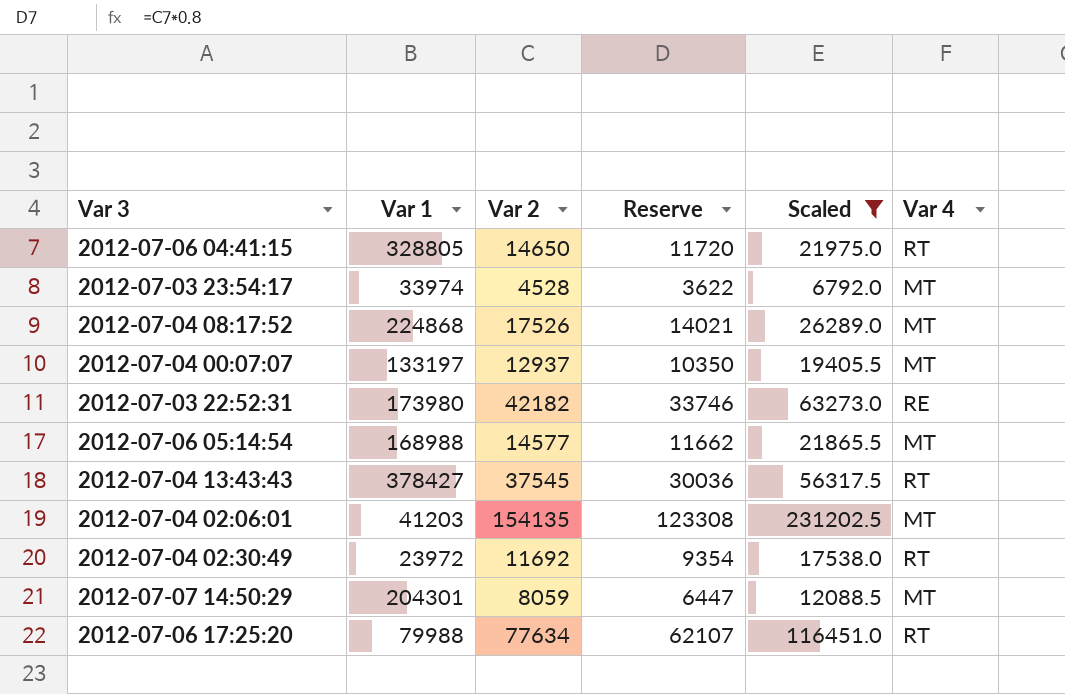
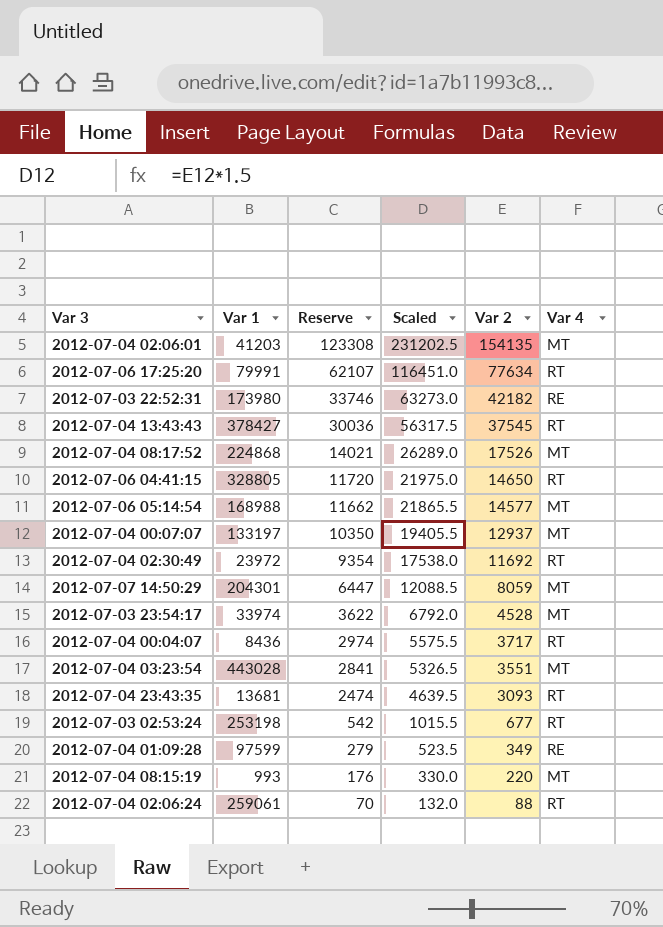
filter: Scaled >= 6792.0 -> none
row order: none -> Reserve descending
column Var 2 | position: 3 -> 5
2012-07-06 17:25:20 | Var 1: 79988 -> 79991

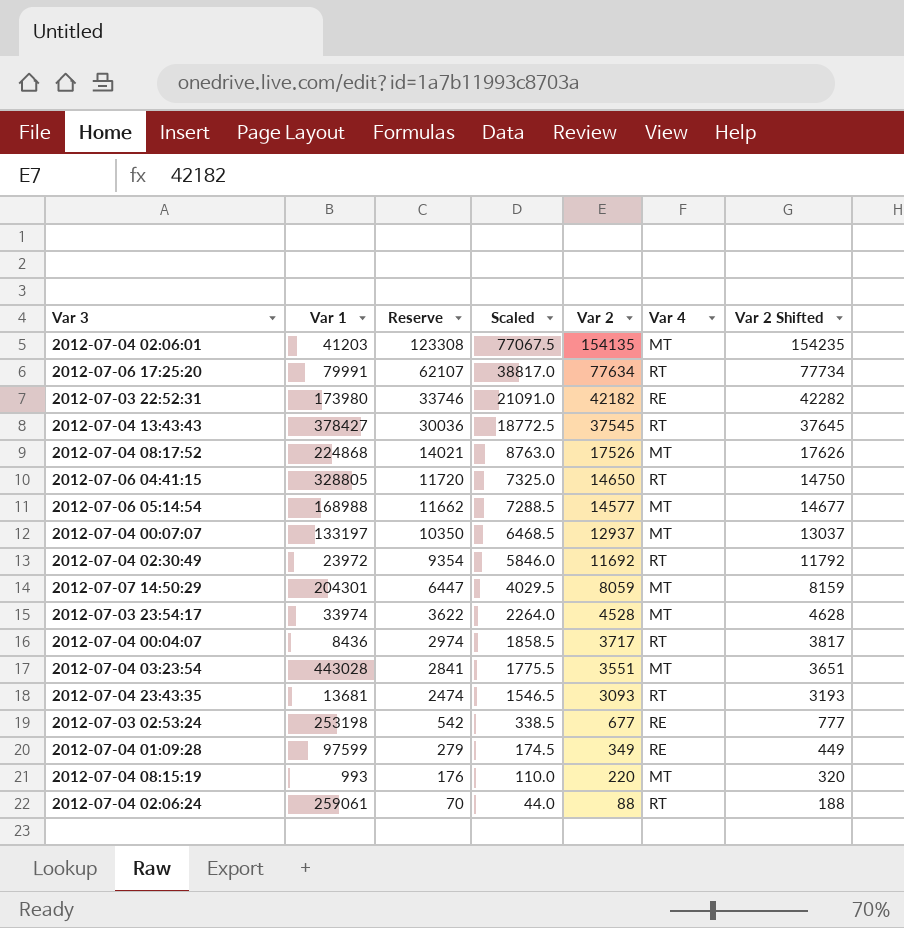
column Scaled | formula: [Var 2] * 1.5 -> [Var 2] * 0.5
column Var 2 Shifted | formula: none -> [Var 2] + 100
2012-07-03 02:53:24 | Var 4: RT -> RE

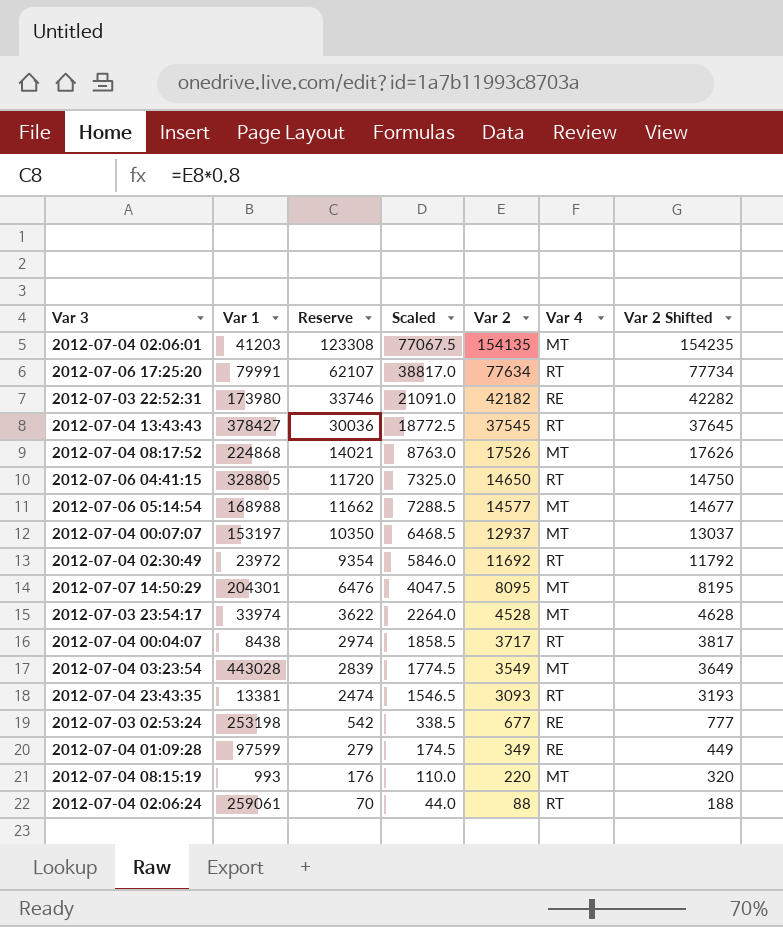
2012-07-04 00:07:07 | Var 1: 133197 -> 153197
2012-07-07 14:50:29 | Reserve: 6447 -> 6476
2012-07-07 14:50:29 | Scaled: 4029.5 -> 4047.5
2012-07-07 14:50:29 | Var 2: 8059 -> 8095
2012-07-07 14:50:29 | Var 2 Shifted: 8159 -> 8195
2012-07-04 00:04:07 | Var 1: 8436 -> 8438
2012-07-04 03:23:54 | Reserve: 2841 -> 2839
2012-07-04 03:23:54 | Scaled: 1775.5 -> 1774.5
2012-07-04 03:23:54 | Var 2: 3551 -> 3549
2012-07-04 03:23:54 | Var 2 Shifted: 3651 -> 3649
2012-07-04 23:43:35 | Var 1: 13681 -> 13381

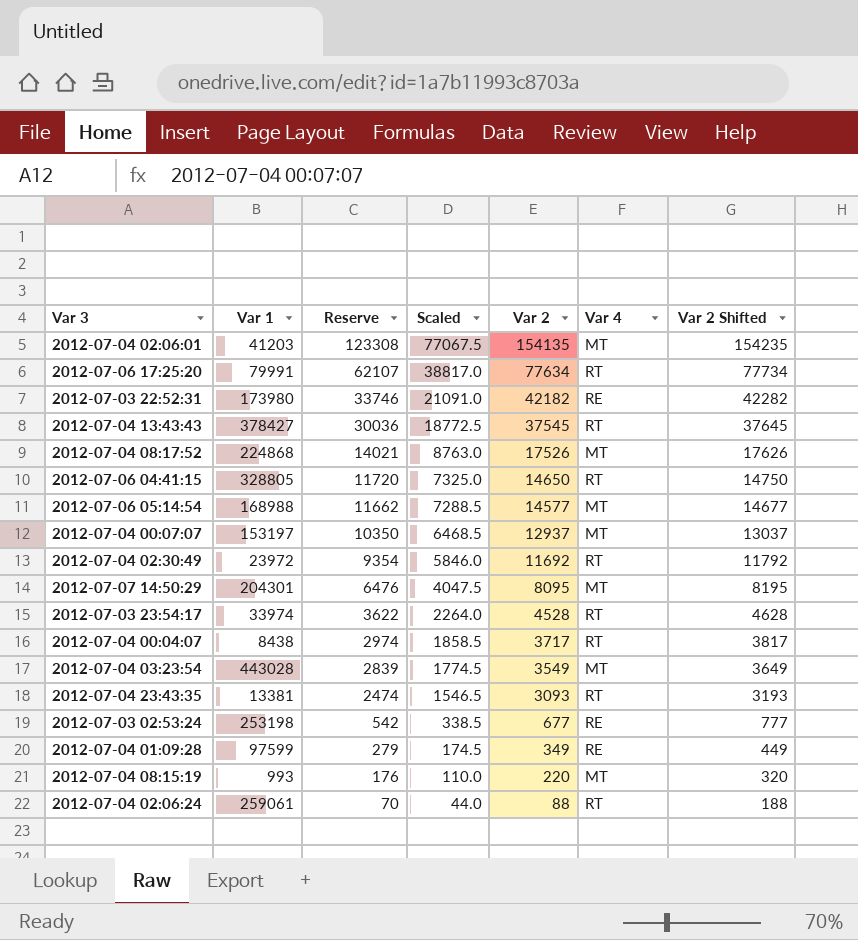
2012-07-03 23:54:17 | Var 4: MT -> RT

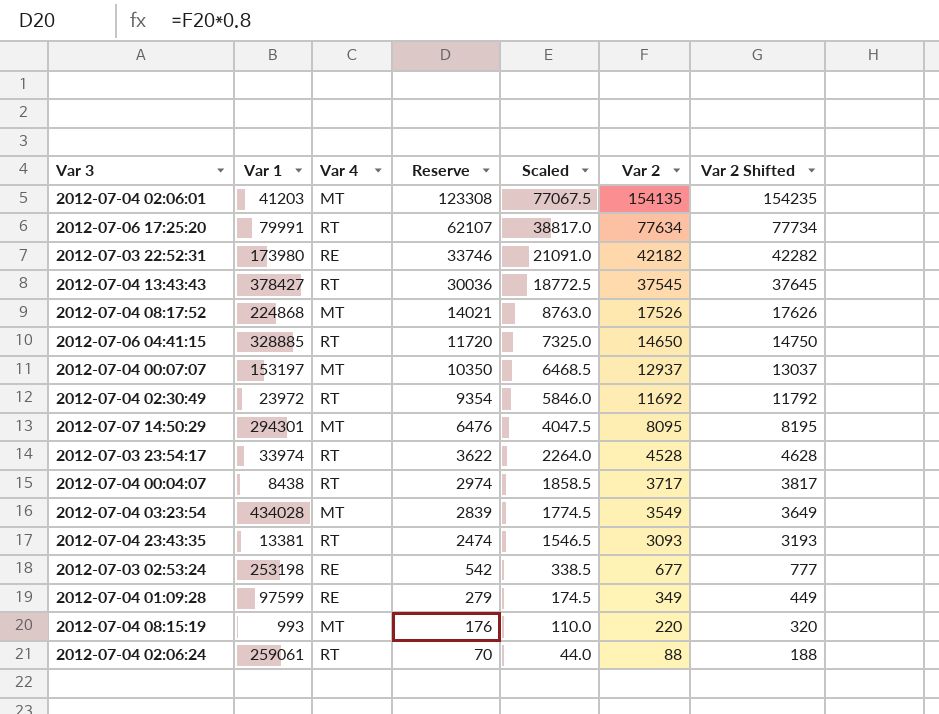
column Var 4 | position: 6 -> 3
row 2012-07-06 05:14:54: 168988 | 11662 | 7288.5 | 14577 | MT | 14677 -> none
2012-07-06 04:41:15 | Var 1: 328805 -> 328885
2012-07-07 14:50:29 | Var 1: 204301 -> 294301
2012-07-04 03:23:54 | Var 1: 443028 -> 434028

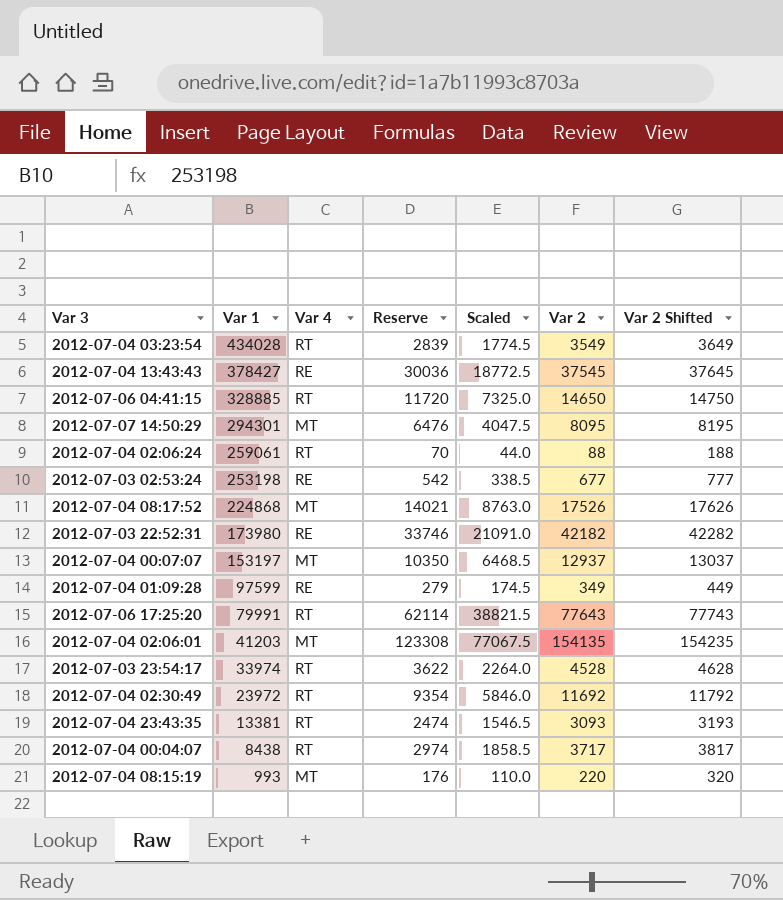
row order: Reserve descending -> Var 1 descending
2012-07-04 03:23:54 | Var 4: MT -> RT
2012-07-04 13:43:43 | Var 4: RT -> RE
2012-07-06 17:25:20 | Reserve: 62107 -> 62114
2012-07-06 17:25:20 | Scaled: 38817.0 -> 38821.5
2012-07-06 17:25:20 | Var 2: 77634 -> 77643
2012-07-06 17:25:20 | Var 2 Shifted: 77734 -> 77743

